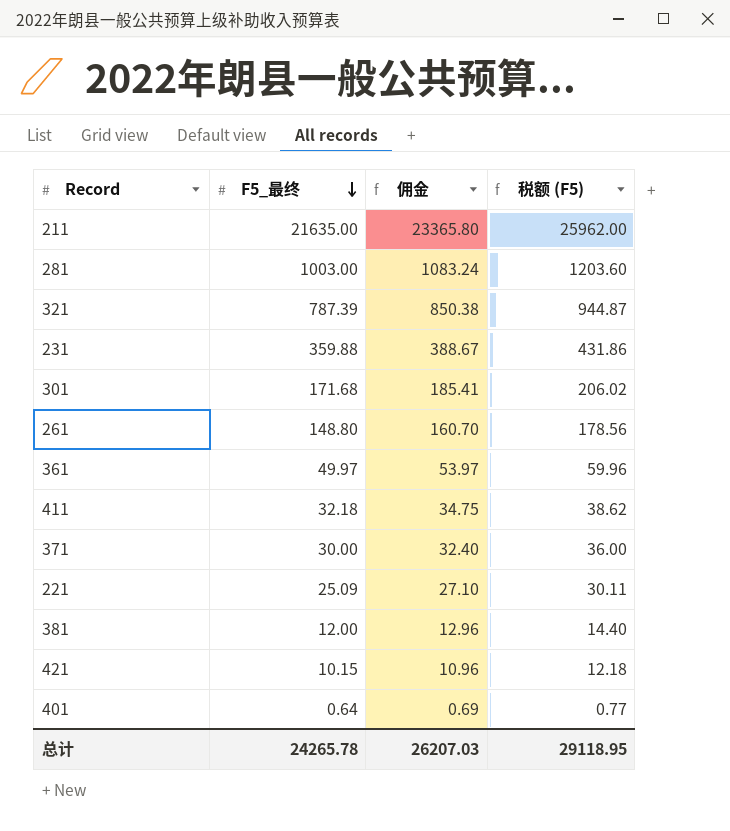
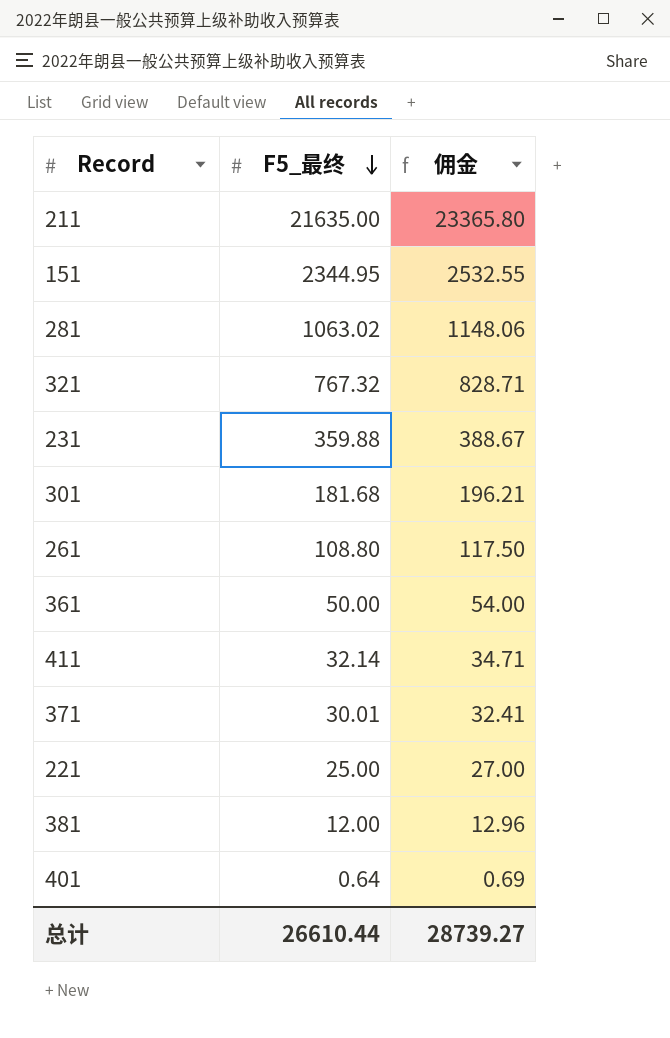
column 税额 (F5) | formula: [F5_最终] * 1.2 -> none
row 421: 10.15 | 10.96 | 12.18 -> none
row 151: none -> 2344.95 | 2532.55
281 | F5_最终: 1003.00 -> 1063.02
281 | 佣金: 1083.24 -> 1148.06
321 | F5_最终: 787.39 -> 767.32
321 | 佣金: 850.38 -> 828.71
301 | F5_最终: 171.68 -> 181.68
301 | 佣金: 185.41 -> 196.21
261 | F5_最终: 148.80 -> 108.80
261 | 佣金: 160.70 -> 117.50
361 | F5_最终: 49.97 -> 50.00
361 | 佣金: 53.97 -> 54.00
411 | F5_最终: 32.18 -> 32.14
411 | 佣金: 34.75 -> 34.71
371 | F5_最终: 30.00 -> 30.01
371 | 佣金: 32.40 -> 32.41
221 | F5_最终: 25.09 -> 25.00
221 | 佣金: 27.10 -> 27.00
总计 | F5_最终: 24265.78 -> 26610.44
总计 | 佣金: 26207.03 -> 28739.27

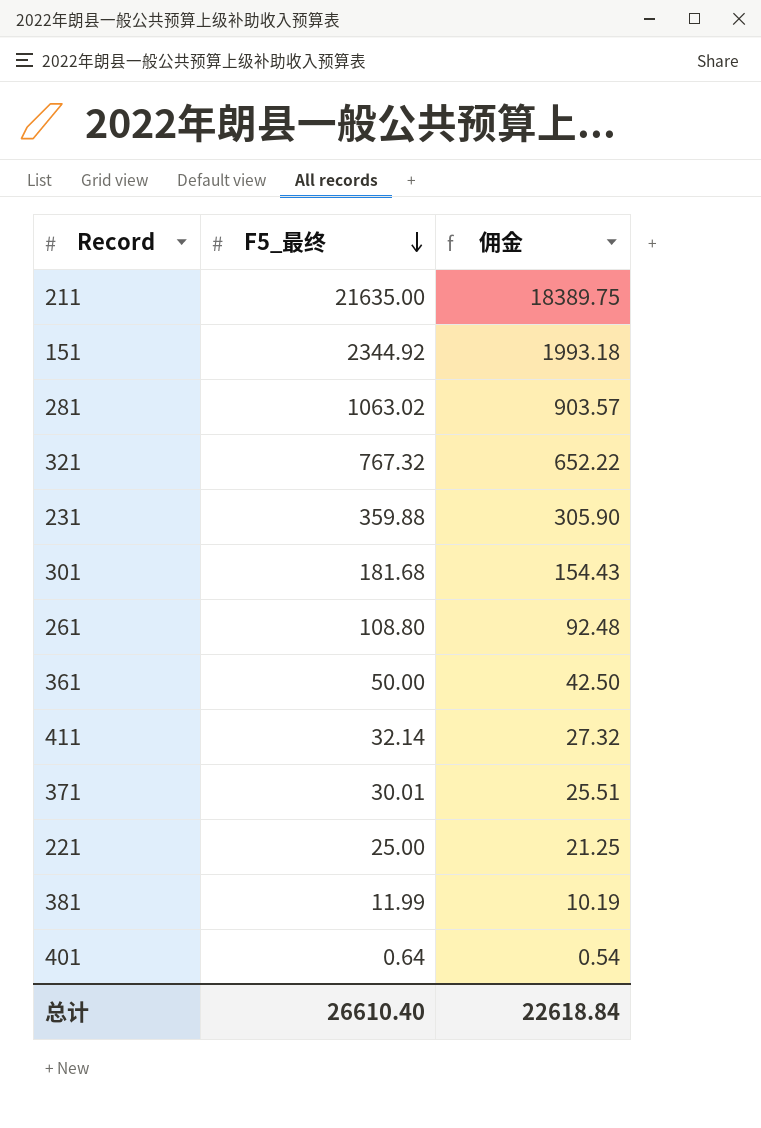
column 佣金 | formula: [F5_最终] * 1.08 -> [F5_最终] * 0.85
151 | F5_最终: 2344.95 -> 2344.92
381 | F5_最终: 12.00 -> 11.99
总计 | F5_最终: 26610.44 -> 26610.40
总计 | 佣金: 28739.27 -> 22618.84

